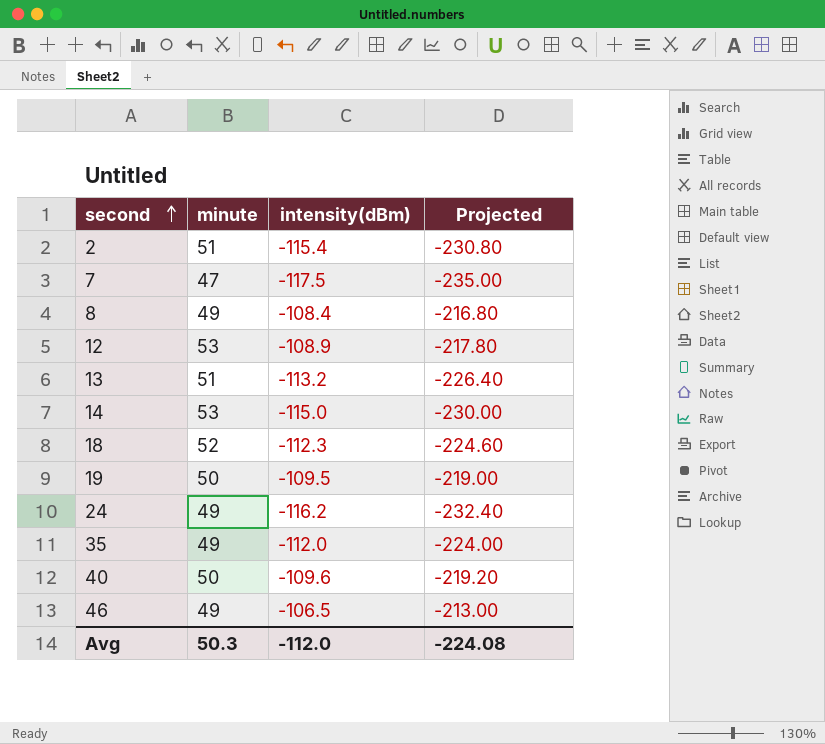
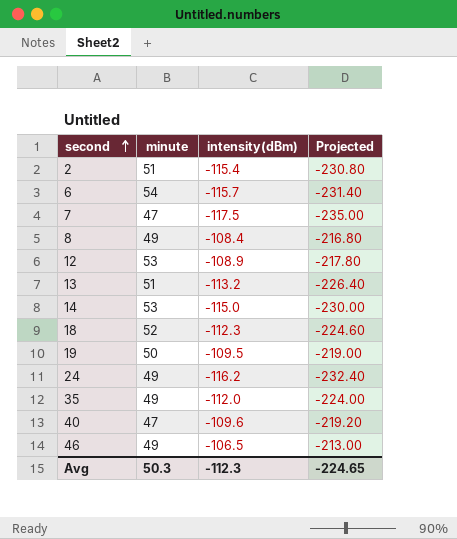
row 6: none -> 54 | -115.7 | -231.40
40 | minute: 50 -> 47
Avg | intensity(dBm): -112.0 -> -112.3
Avg | Projected: -224.08 -> -224.65

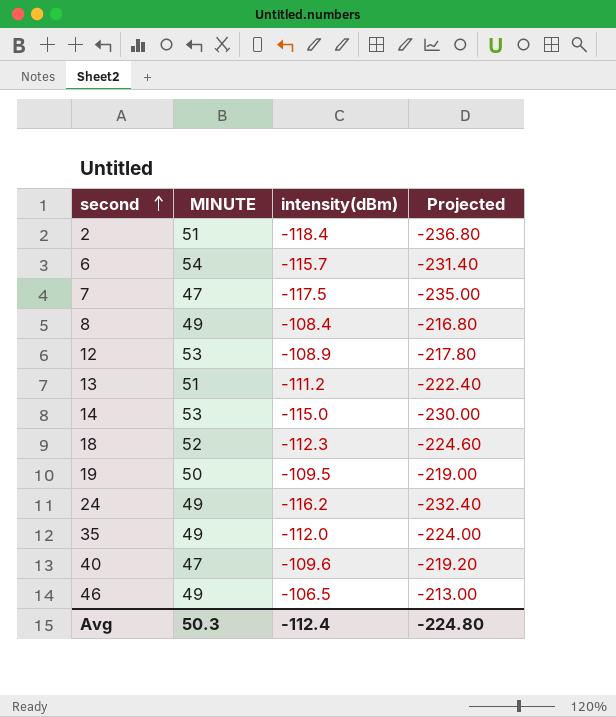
column name: minute -> MINUTE
2 | intensity(dBm): -115.4 -> -118.4
2 | Projected: -230.80 -> -236.80
13 | intensity(dBm): -113.2 -> -111.2
13 | Projected: -226.40 -> -222.40
Avg | intensity(dBm): -112.3 -> -112.4
Avg | Projected: -224.65 -> -224.80

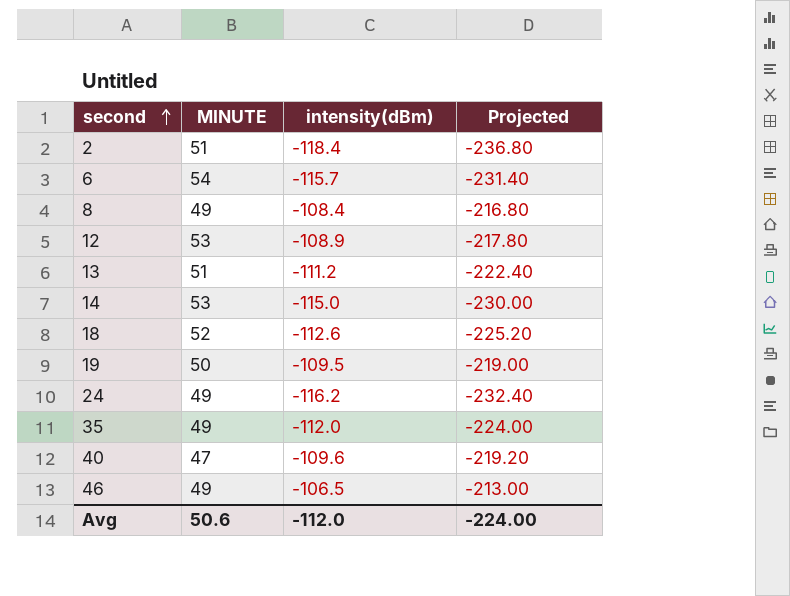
row 7: 47 | -117.5 | -235.00 -> none
18 | intensity(dBm): -112.3 -> -112.6
18 | Projected: -224.60 -> -225.20
Avg | MINUTE: 50.3 -> 50.6
Avg | intensity(dBm): -112.4 -> -112.0
Avg | Projected: -224.80 -> -224.00

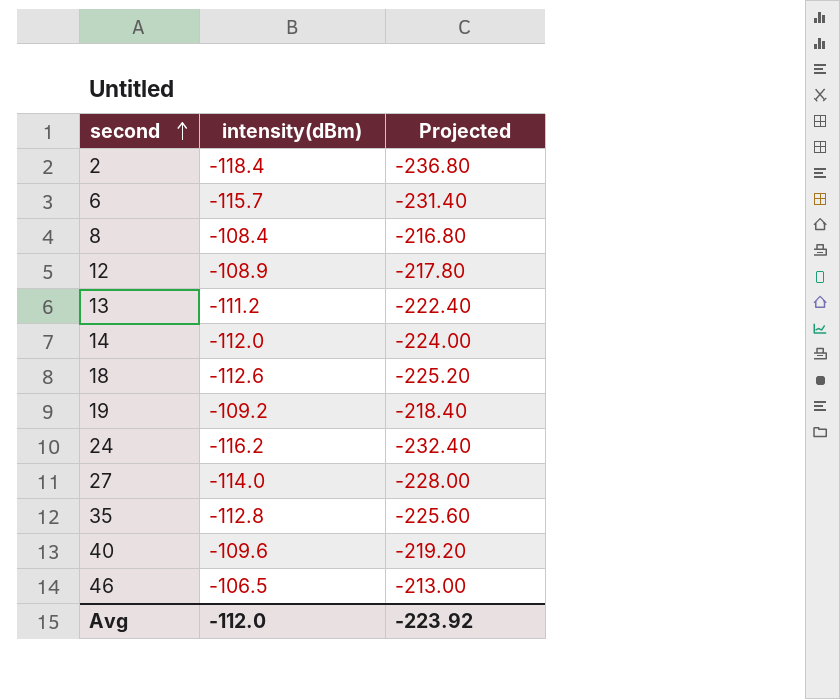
column MINUTE | position: 2 -> none
14 | intensity(dBm): -115.0 -> -112.0
14 | Projected: -230.00 -> -224.00
19 | intensity(dBm): -109.5 -> -109.2
19 | Projected: -219.00 -> -218.40
row 27: none -> -114.0 | -228.00
35 | intensity(dBm): -112.0 -> -112.8
35 | Projected: -224.00 -> -225.60
Avg | Projected: -224.00 -> -223.92

